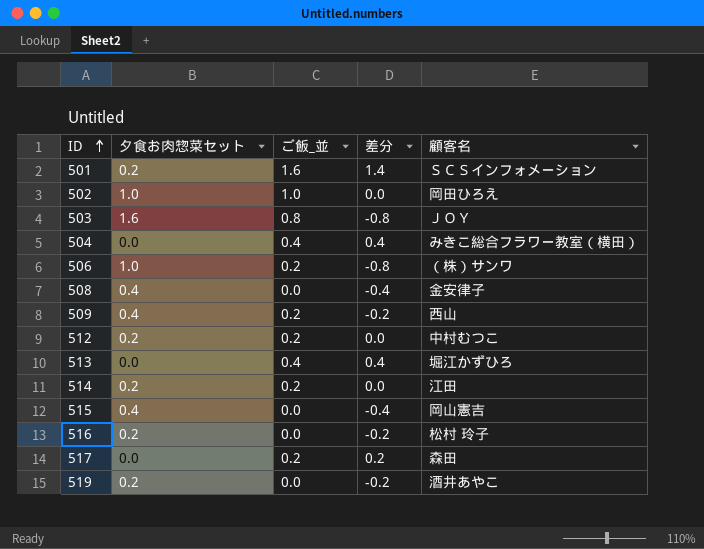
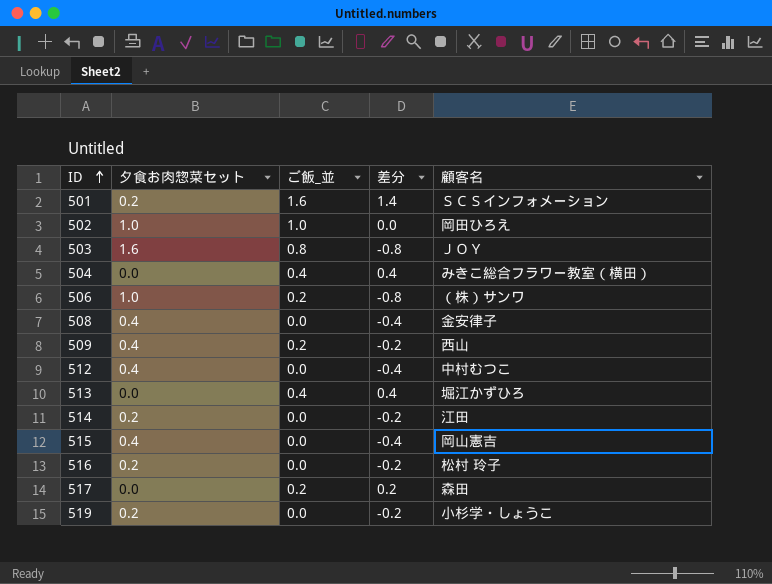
512 | 夕食お肉惣菜セット: 0.2 -> 0.4
512 | ご飯_並: 0.2 -> 0.0
512 | 差分: 0.0 -> -0.4
514 | ご飯_並: 0.2 -> 0.0
514 | 差分: 0.0 -> -0.2
519 | 顧客名: 酒井あやこ -> 小杉学・しょうこ

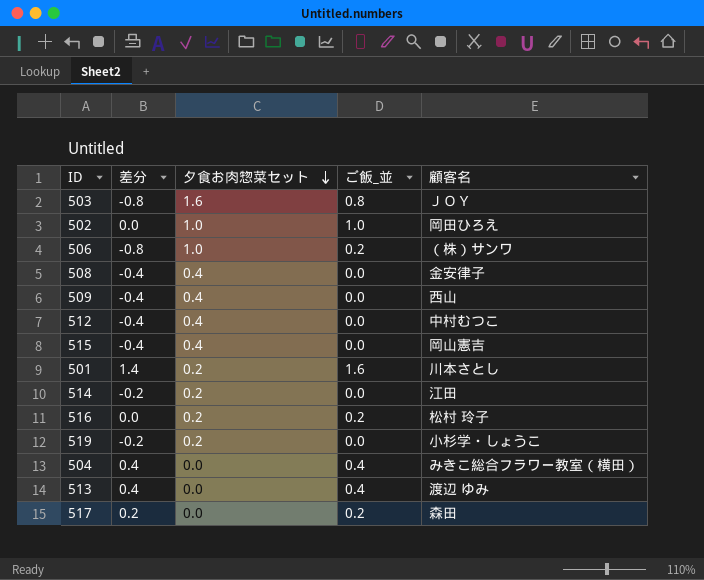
row order: ID ascending -> 夕食お肉惣菜セット descending
column 差分 | position: 4 -> 2
509 | 差分: -0.2 -> -0.4
509 | ご飯_並: 0.2 -> 0.0
501 | 顧客名: ＳＣＳインフォメーション -> 川本さとし
516 | 差分: -0.2 -> 0.0
516 | ご飯_並: 0.0 -> 0.2
513 | 顧客名: 堀江かずひろ -> 渡辺 ゆみ

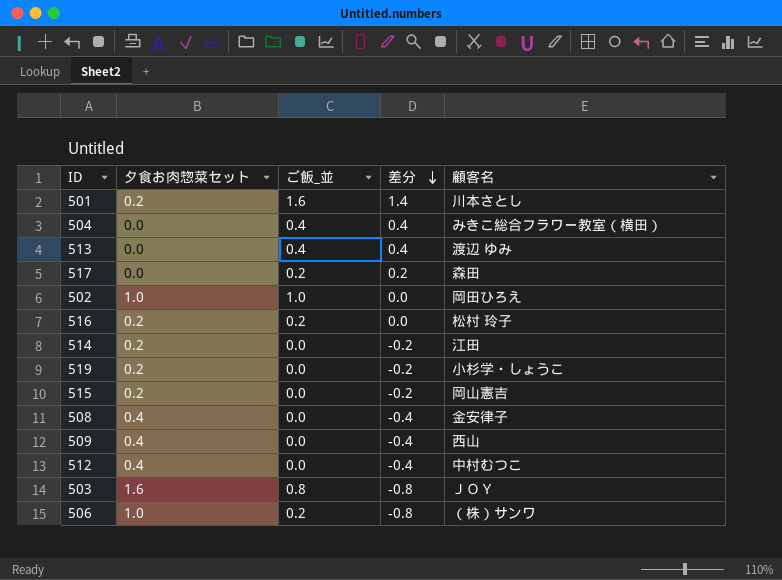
row order: 夕食お肉惣菜セット descending -> 差分 descending
column 差分 | position: 2 -> 4
515 | 夕食お肉惣菜セット: 0.4 -> 0.2
515 | 差分: -0.4 -> -0.2

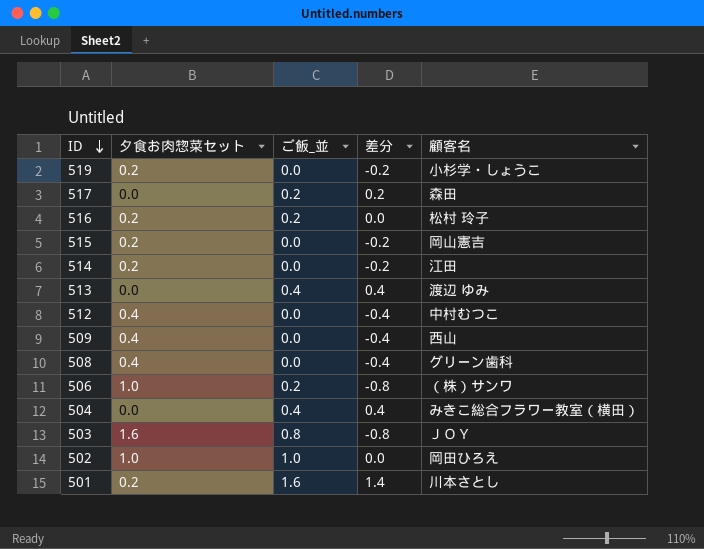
row order: 差分 descending -> ID descending
508 | 顧客名: 金安律子 -> グリーン歯科

